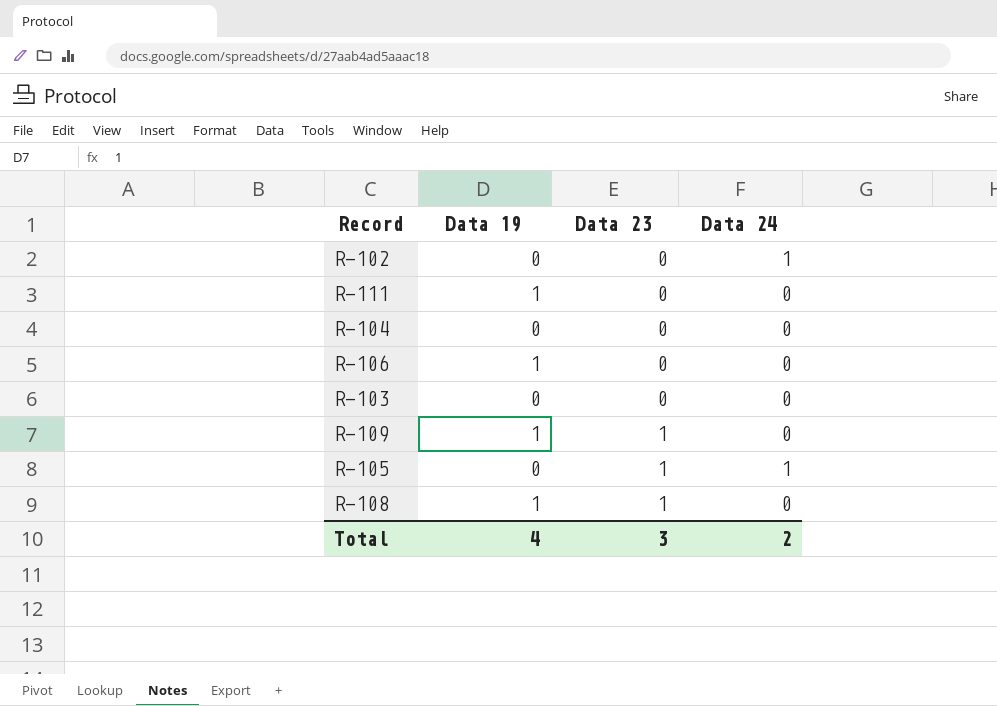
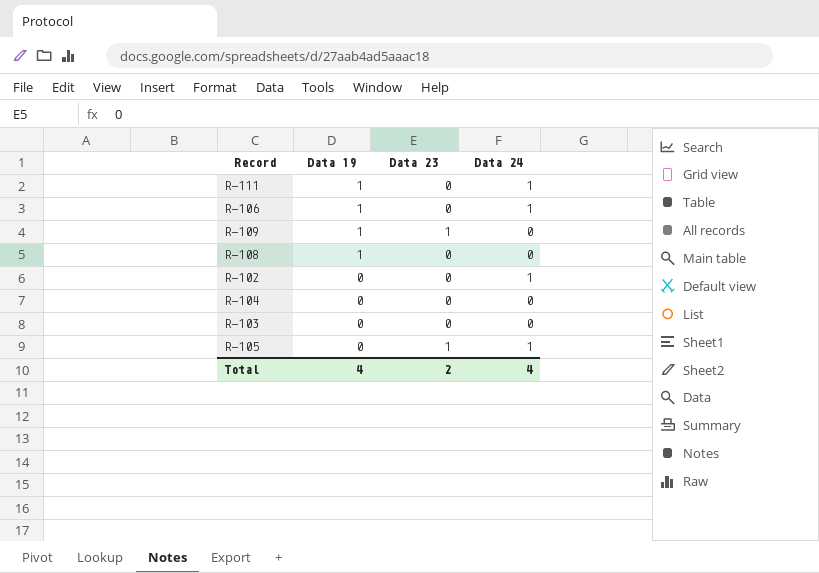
row order: Data 23 ascending -> Data 19 descending
R-111 | Data 24: 0 -> 1
R-106 | Data 24: 0 -> 1
R-108 | Data 23: 1 -> 0
Total | Data 23: 3 -> 2
Total | Data 24: 2 -> 4

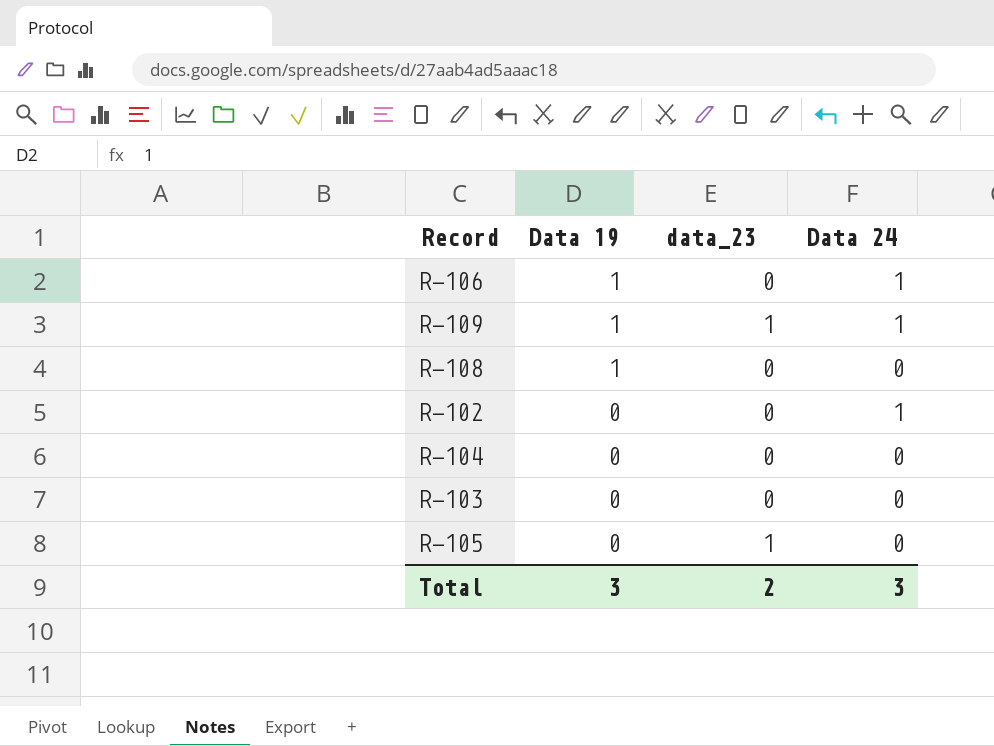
column name: Data 23 -> data_23
row R-111: 1 | 0 | 1 -> none
R-109 | Data 24: 0 -> 1
R-105 | Data 24: 1 -> 0
Total | Data 19: 4 -> 3
Total | Data 24: 4 -> 3

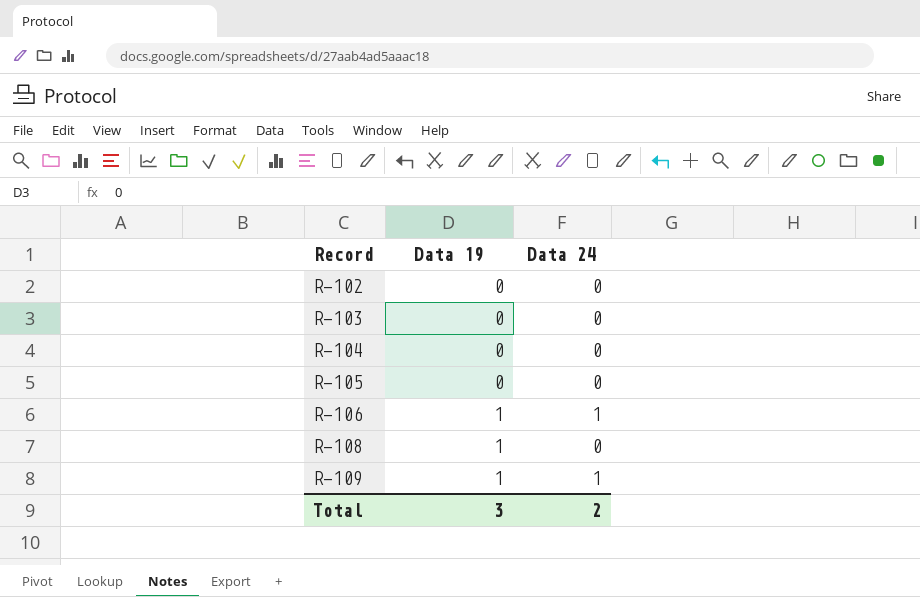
row order: Data 19 descending -> Record ascending
column data_23 | position: 3 -> none
R-102 | Data 24: 1 -> 0
Total | Data 24: 3 -> 2

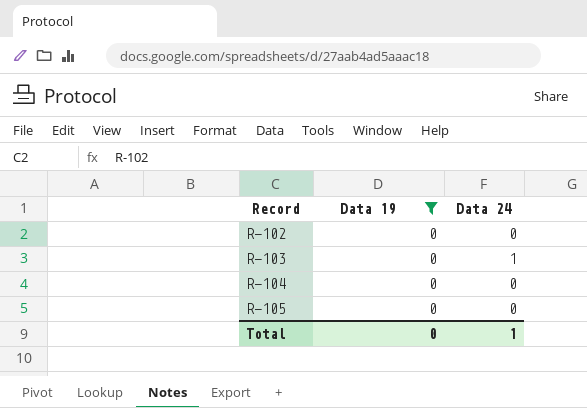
filter: none -> Data 19 = 0
R-103 | Data 24: 0 -> 1
Total | Data 19: 3 -> 0
Total | Data 24: 2 -> 1

